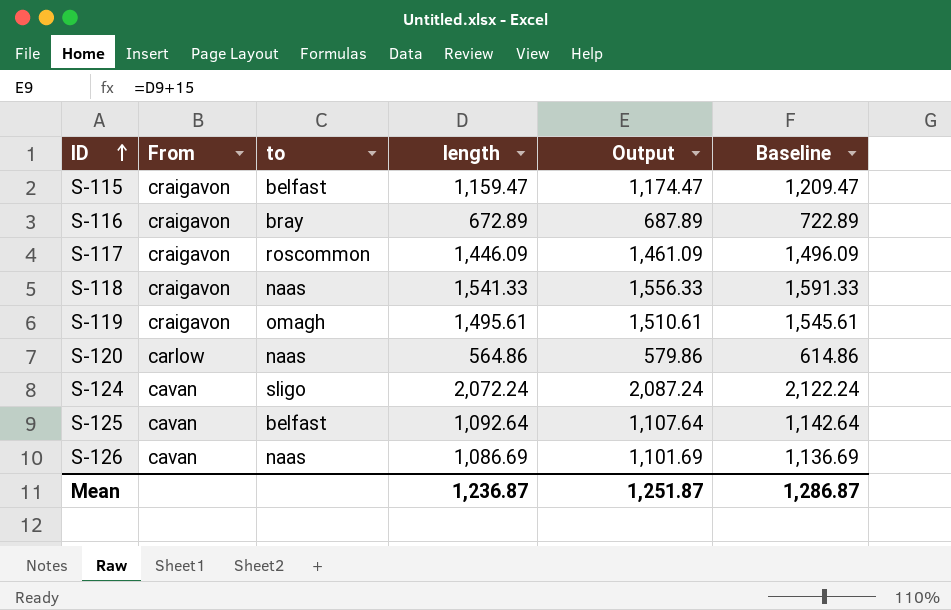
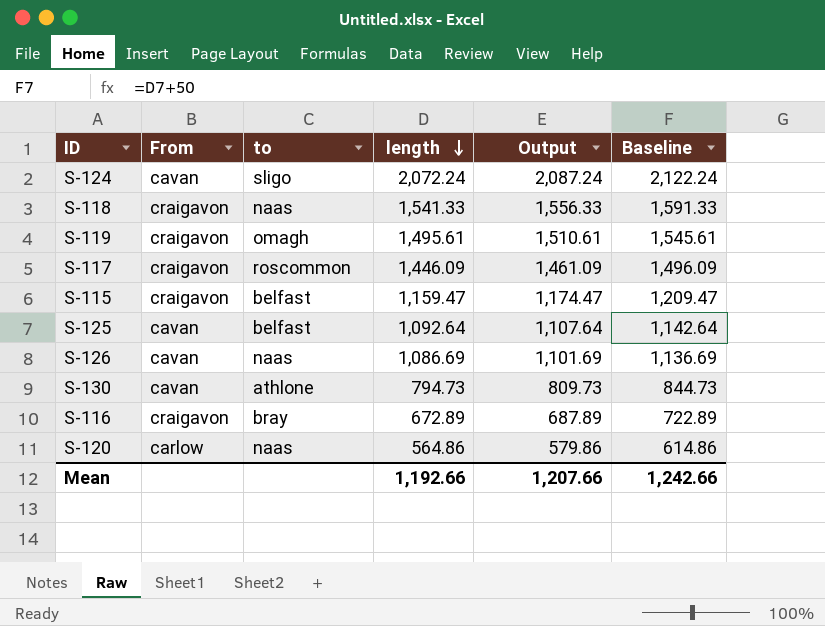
row order: ID ascending -> length descending
row S-130: none -> cavan | athlone | 794.73 | 809.73 | 844.73
Mean | length: 1,236.87 -> 1,192.66
Mean | Output: 1,251.87 -> 1,207.66
Mean | Baseline: 1,286.87 -> 1,242.66

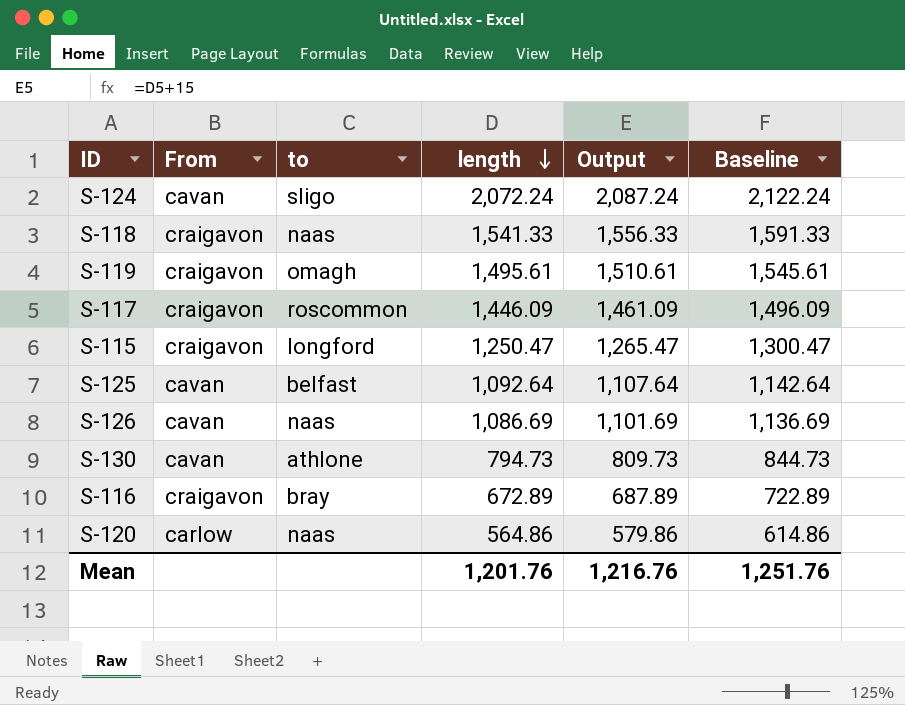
S-115 | to: belfast -> longford
S-115 | length: 1,159.47 -> 1,250.47
S-115 | Output: 1,174.47 -> 1,265.47
S-115 | Baseline: 1,209.47 -> 1,300.47
Mean | length: 1,192.66 -> 1,201.76
Mean | Output: 1,207.66 -> 1,216.76
Mean | Baseline: 1,242.66 -> 1,251.76

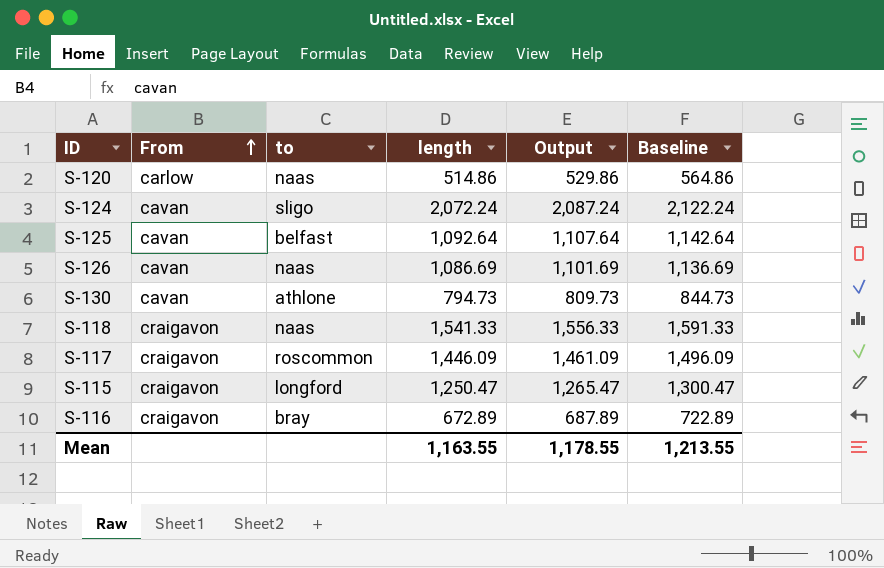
row order: length descending -> From ascending
row S-119: craigavon | omagh | 1,495.61 | 1,510.61 | 1,545.61 -> none
S-120 | length: 564.86 -> 514.86
S-120 | Output: 579.86 -> 529.86
S-120 | Baseline: 614.86 -> 564.86
Mean | length: 1,201.76 -> 1,163.55
Mean | Output: 1,216.76 -> 1,178.55
Mean | Baseline: 1,251.76 -> 1,213.55

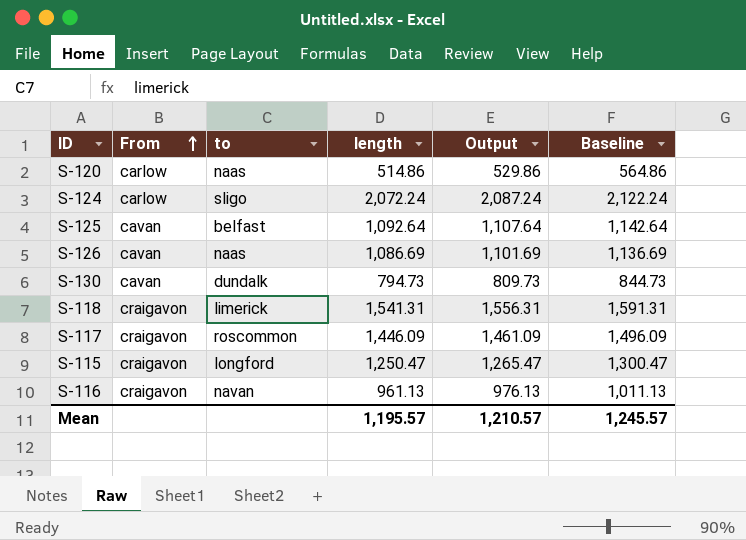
S-124 | From: cavan -> carlow
S-130 | to: athlone -> dundalk
S-118 | to: naas -> limerick
S-118 | length: 1,541.33 -> 1,541.31
S-118 | Output: 1,556.33 -> 1,556.31
S-118 | Baseline: 1,591.33 -> 1,591.31
S-116 | to: bray -> navan
S-116 | length: 672.89 -> 961.13
S-116 | Output: 687.89 -> 976.13
S-116 | Baseline: 722.89 -> 1,011.13
Mean | length: 1,163.55 -> 1,195.57
Mean | Output: 1,178.55 -> 1,210.57
Mean | Baseline: 1,213.55 -> 1,245.57

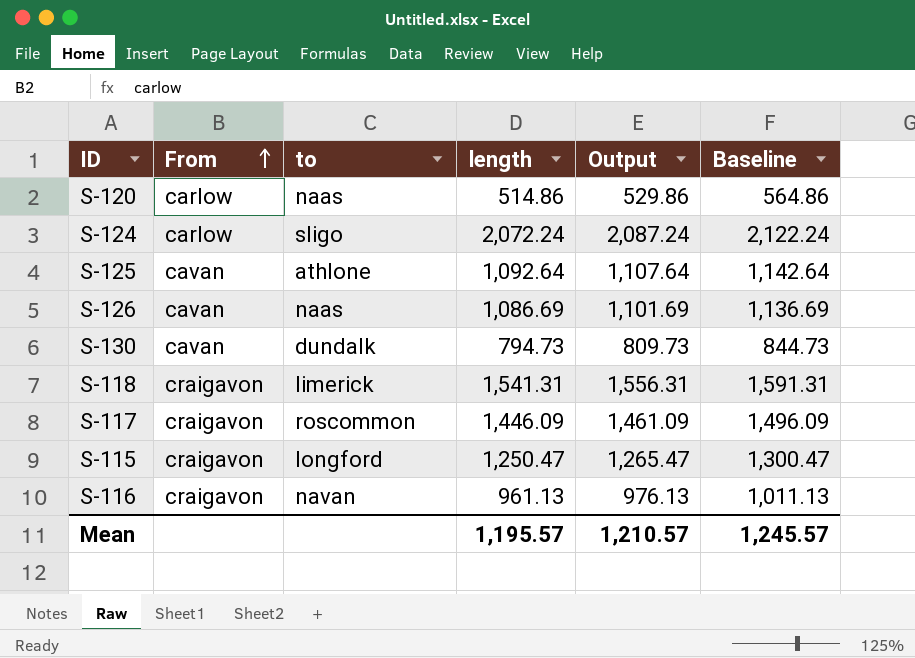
S-125 | to: belfast -> athlone

